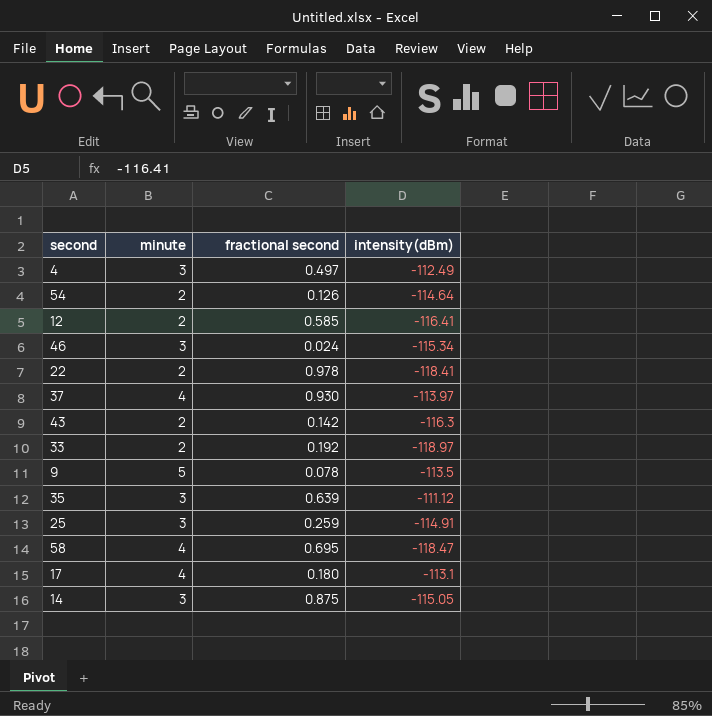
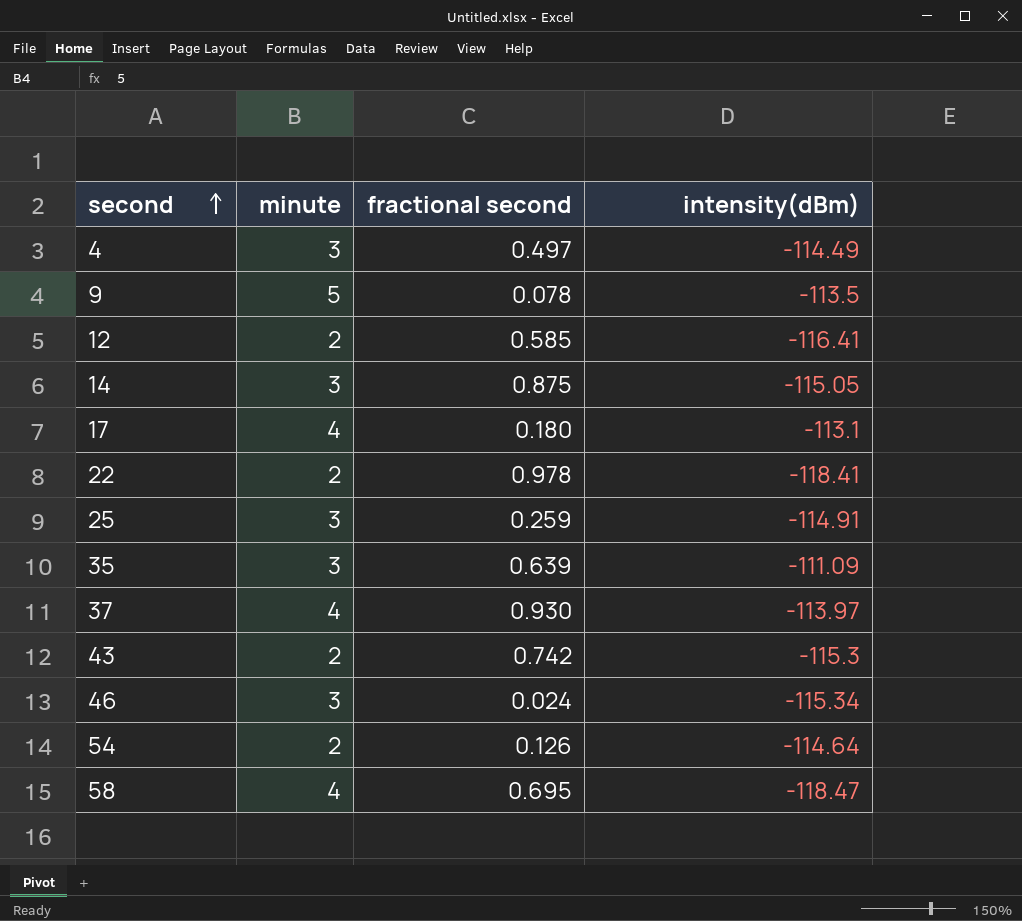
row order: none -> second ascending
row 33: 2 | 0.192 | -118.97 -> none
4 | intensity(dBm): -112.49 -> -114.49
35 | intensity(dBm): -111.12 -> -111.09
43 | fractional second: 0.142 -> 0.742
43 | intensity(dBm): -116.3 -> -115.3

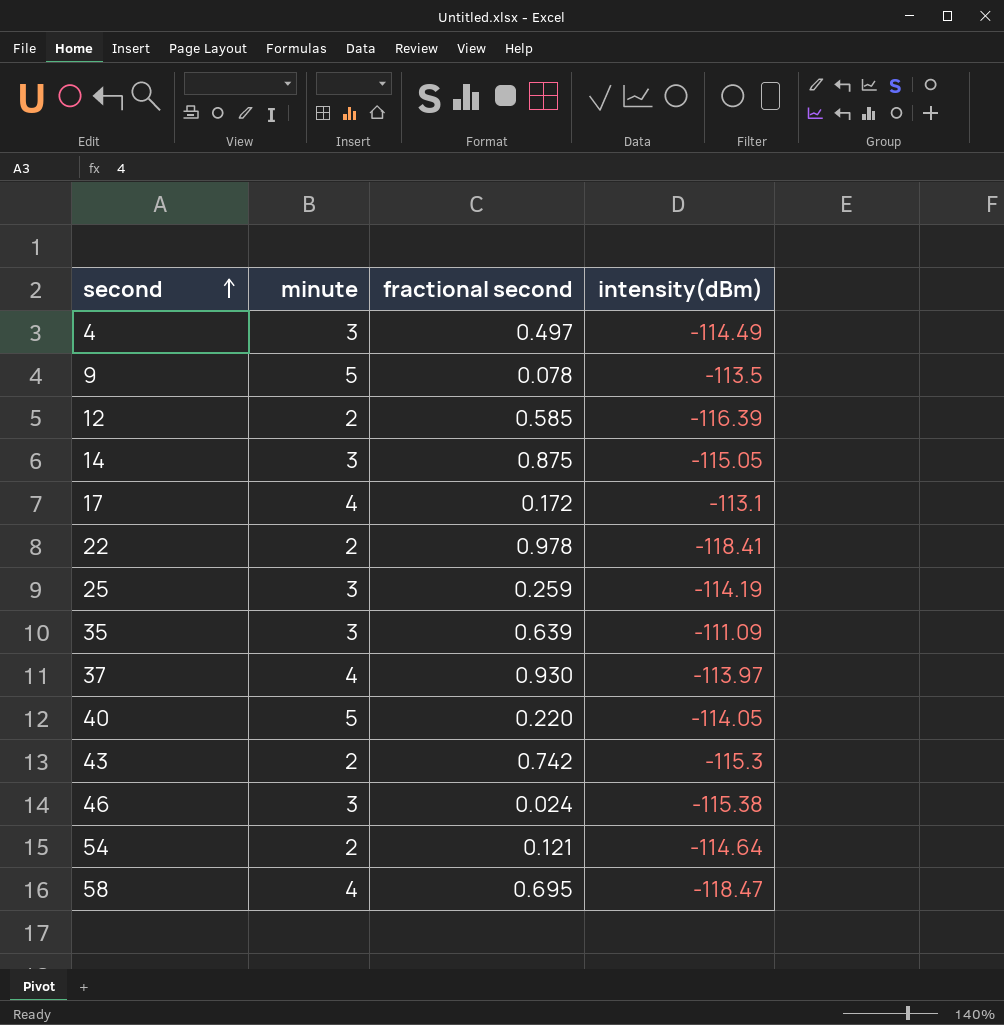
12 | intensity(dBm): -116.41 -> -116.39
17 | fractional second: 0.180 -> 0.172
25 | intensity(dBm): -114.91 -> -114.19
row 40: none -> 5 | 0.220 | -114.05
46 | intensity(dBm): -115.34 -> -115.38
54 | fractional second: 0.126 -> 0.121

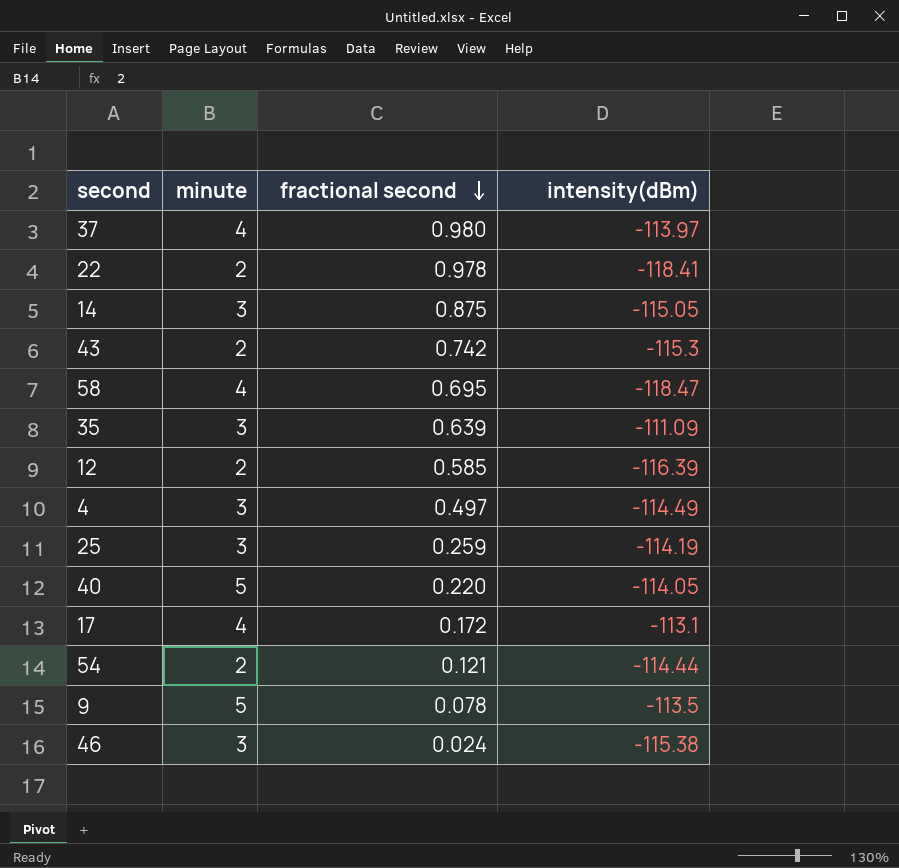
row order: second ascending -> fractional second descending
37 | fractional second: 0.930 -> 0.980
54 | intensity(dBm): -114.64 -> -114.44

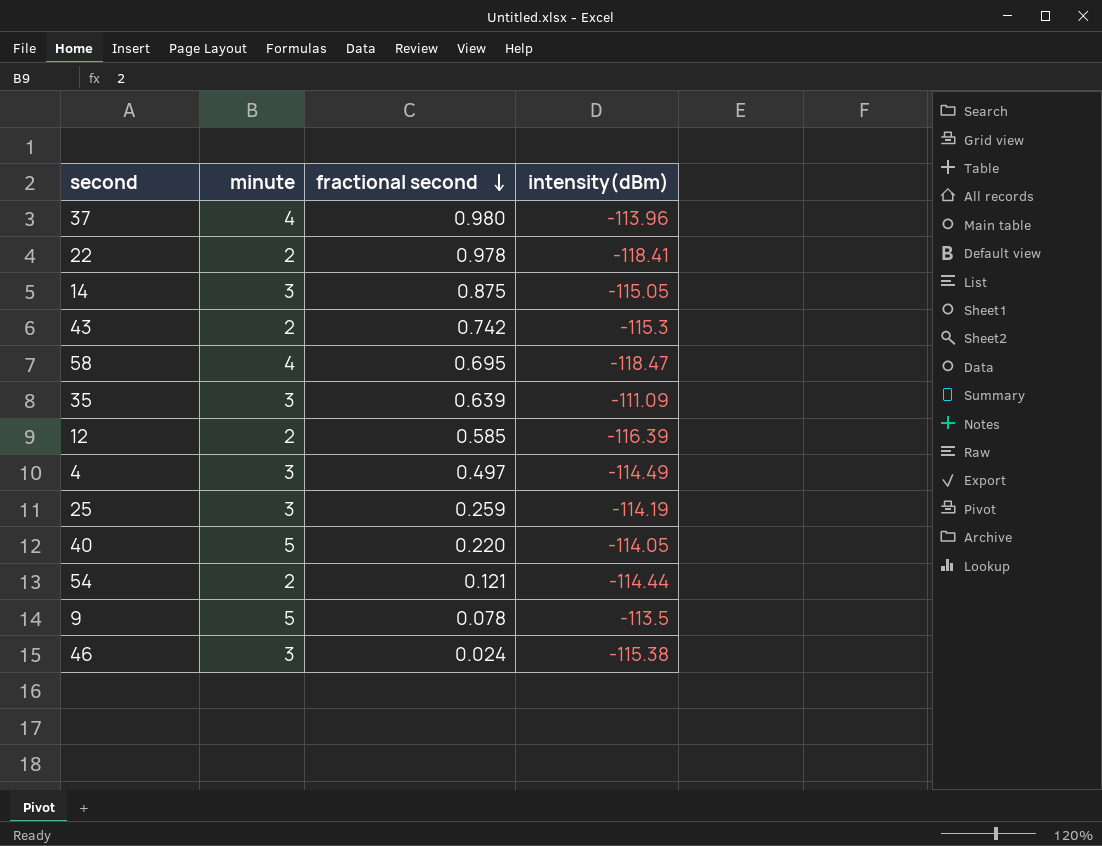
row 17: 4 | 0.172 | -113.1 -> none
37 | intensity(dBm): -113.97 -> -113.96

